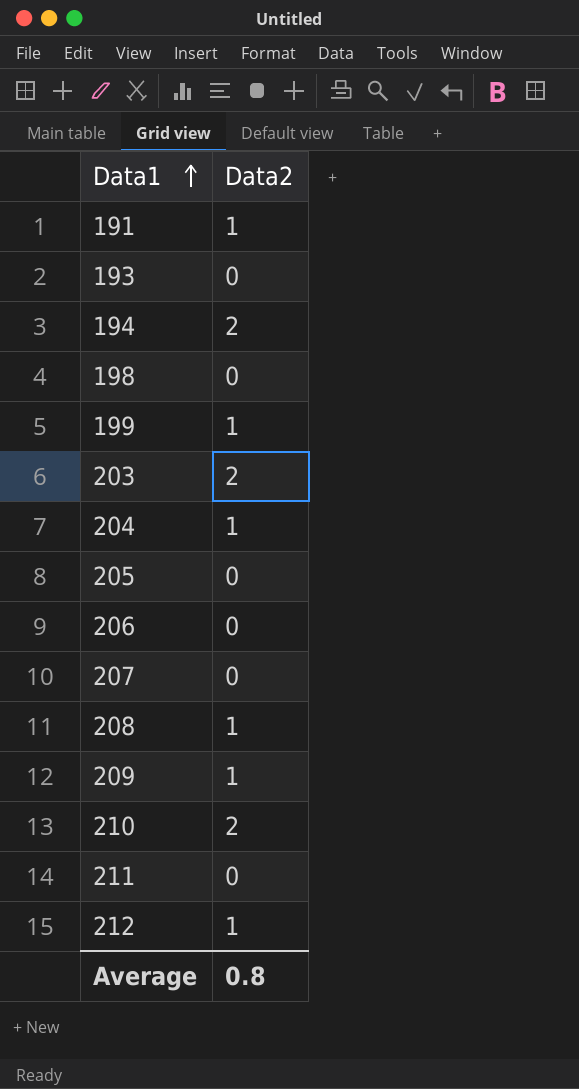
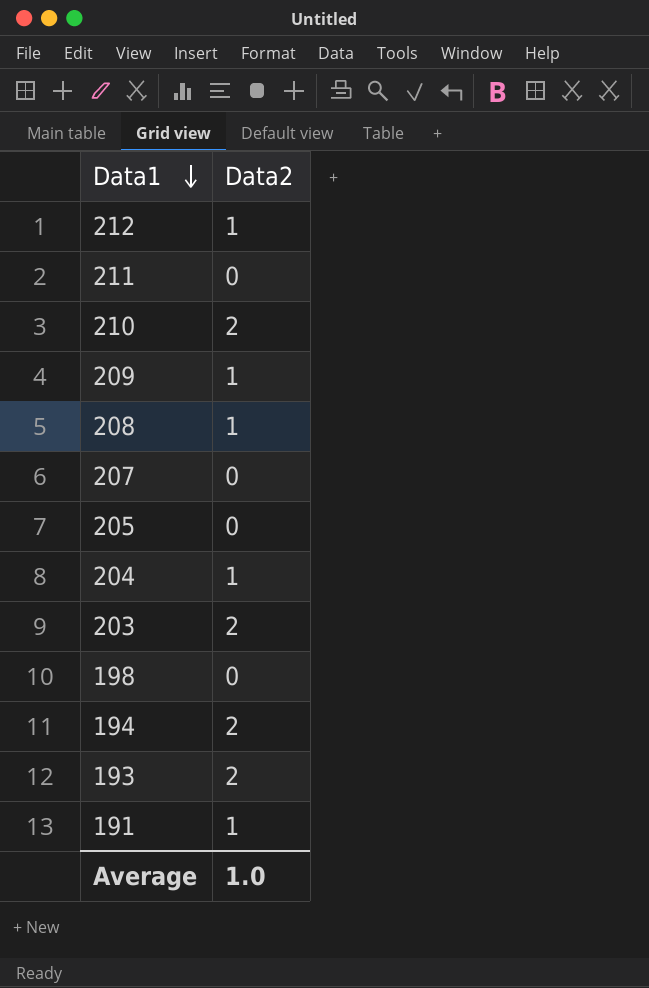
row order: Data1 ascending -> Data1 descending
row 199: 1 -> none
row 206: 0 -> none
193 | Data2: 0 -> 2
Average | Data2: 0.8 -> 1.0

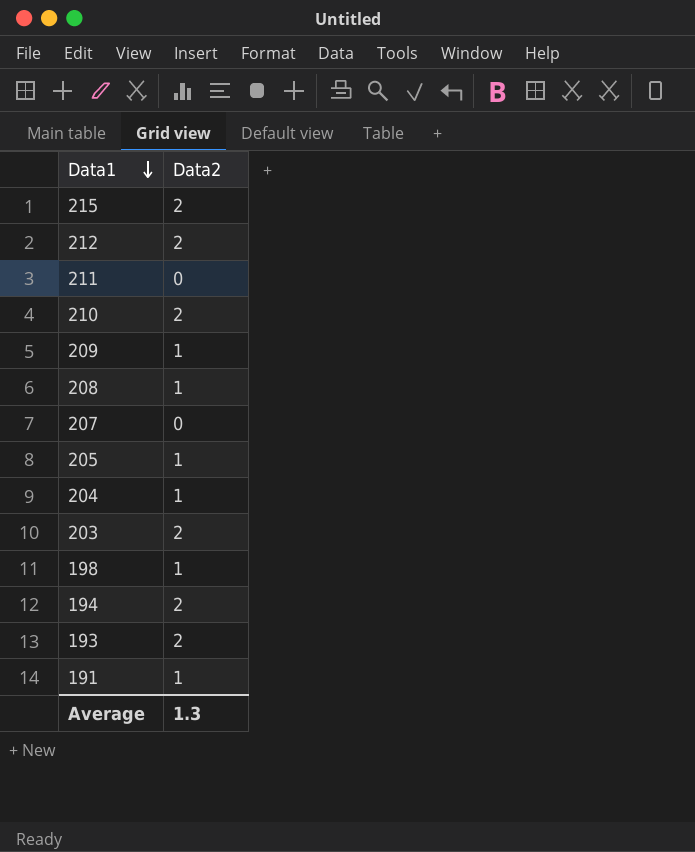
row 215: none -> 2
212 | Data2: 1 -> 2
205 | Data2: 0 -> 1
198 | Data2: 0 -> 1
Average | Data2: 1.0 -> 1.3

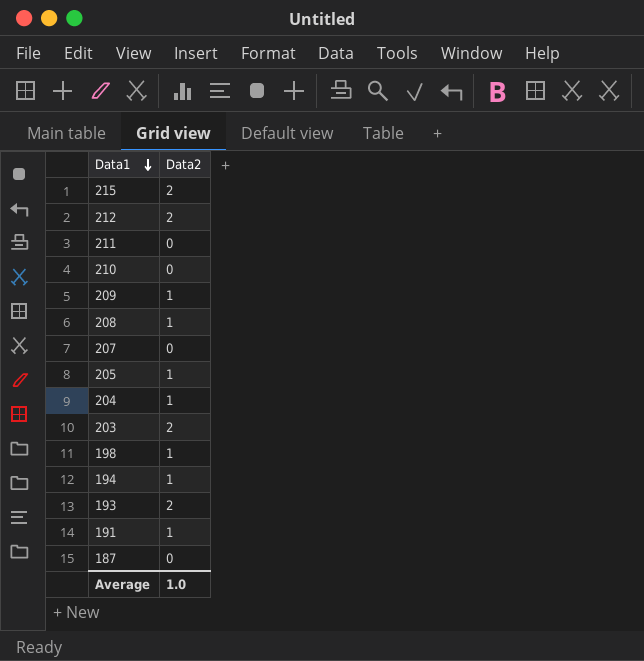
210 | Data2: 2 -> 0
194 | Data2: 2 -> 1
row 187: none -> 0
Average | Data2: 1.3 -> 1.0

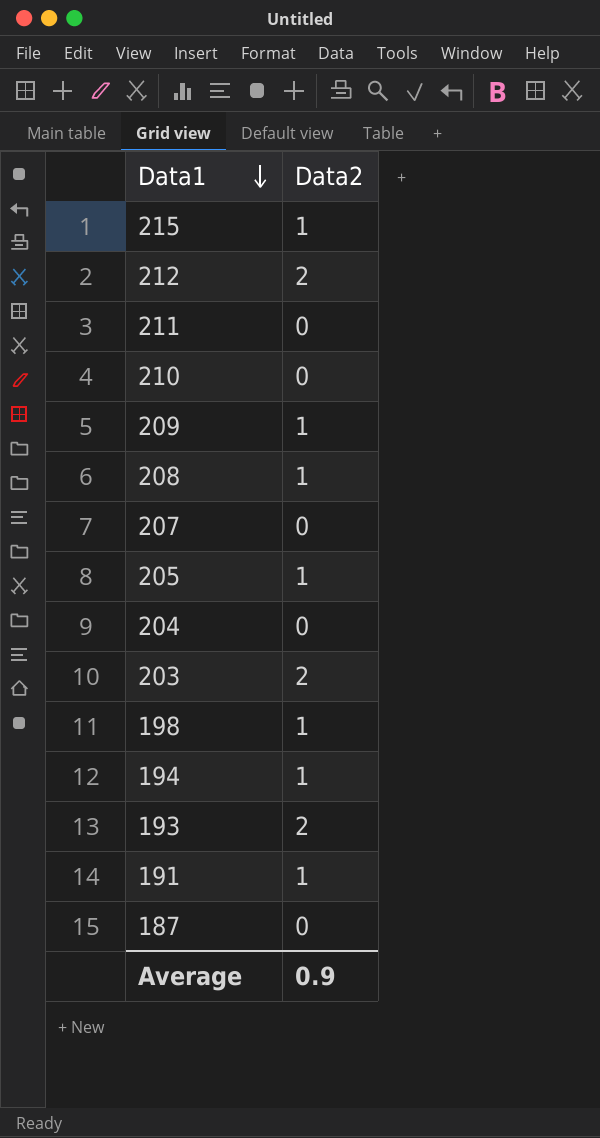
215 | Data2: 2 -> 1
204 | Data2: 1 -> 0
Average | Data2: 1.0 -> 0.9

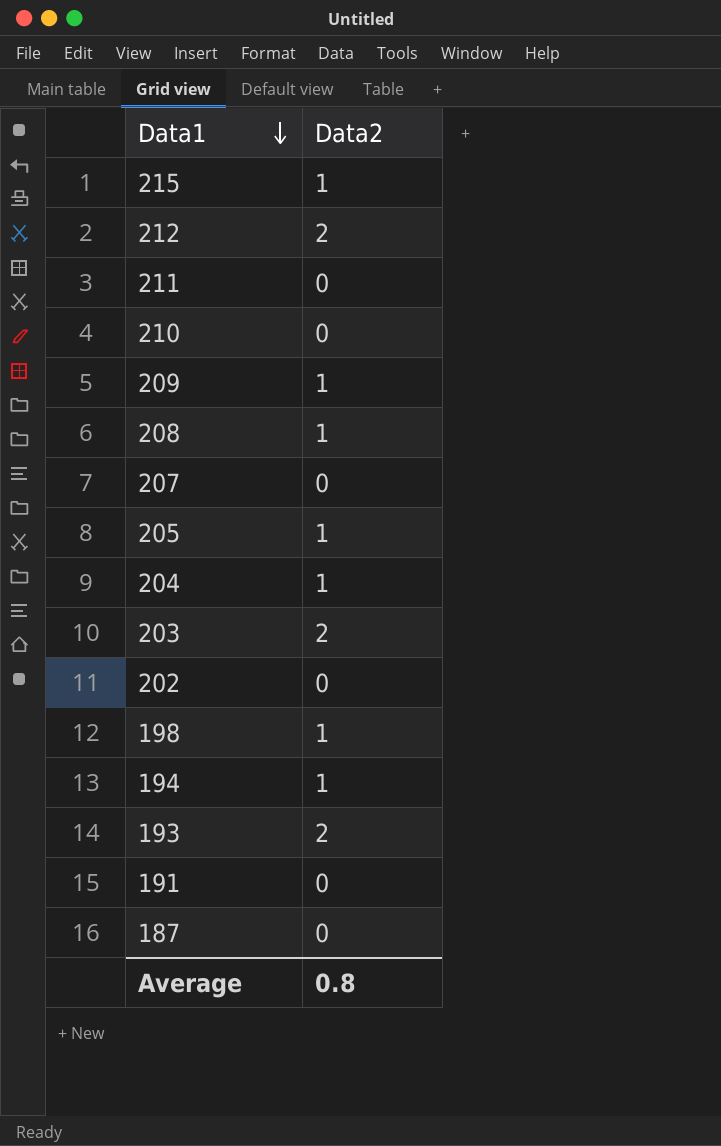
204 | Data2: 0 -> 1
row 202: none -> 0
191 | Data2: 1 -> 0
Average | Data2: 0.9 -> 0.8

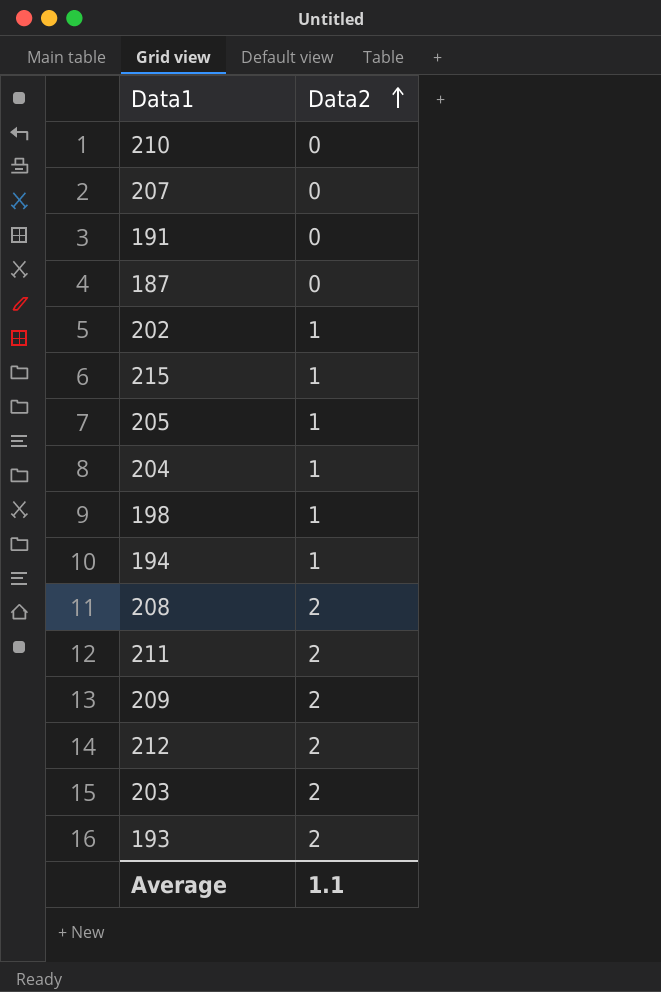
row order: Data1 descending -> Data2 ascending
202 | Data2: 0 -> 1
208 | Data2: 1 -> 2
211 | Data2: 0 -> 2
209 | Data2: 1 -> 2
Average | Data2: 0.8 -> 1.1

